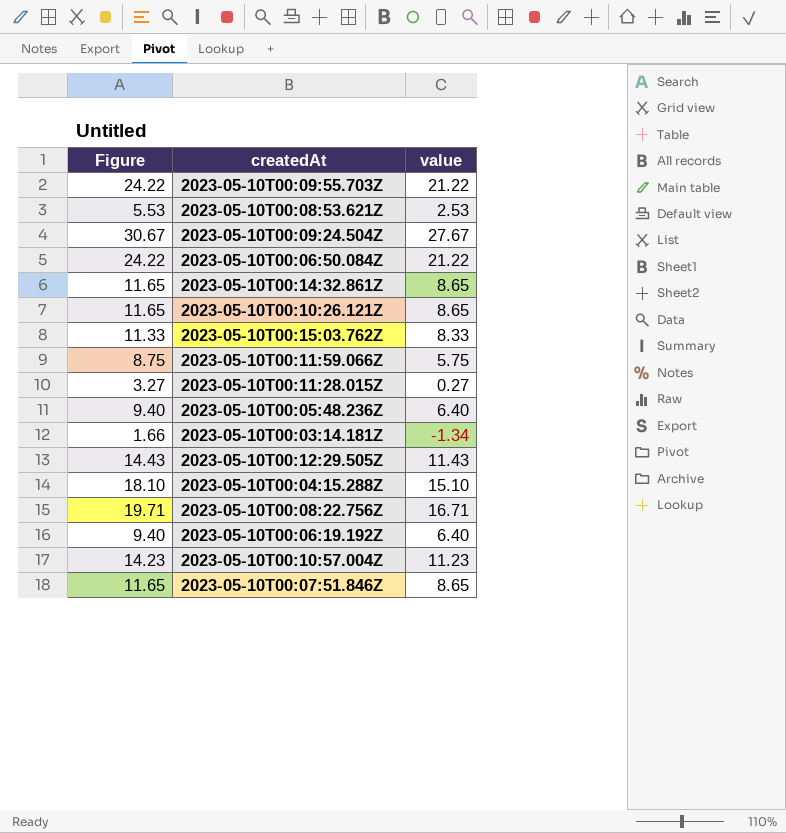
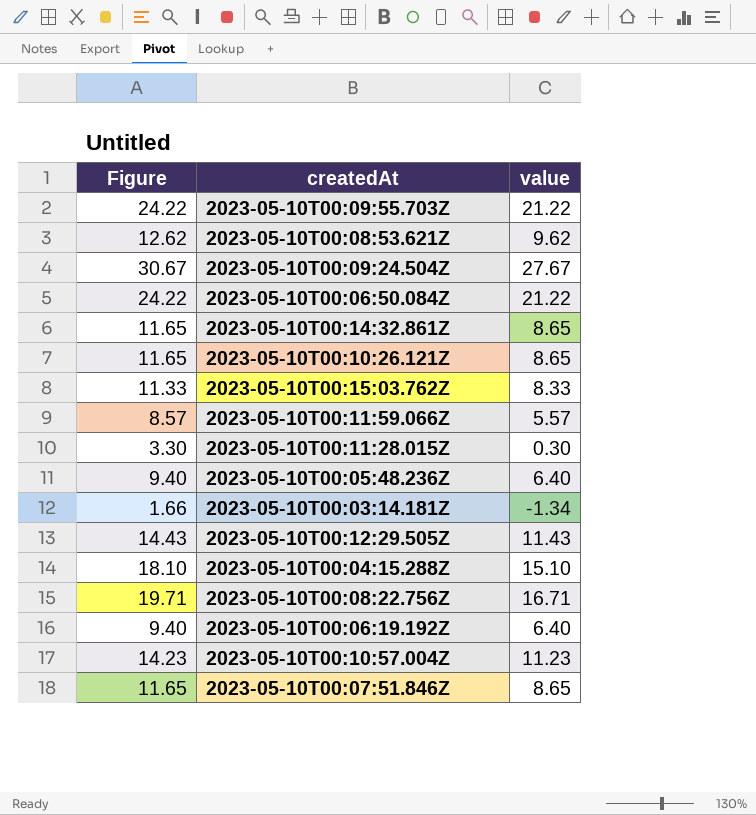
2023-05-10T00:08:53.621Z | Figure: 5.53 -> 12.62
2023-05-10T00:08:53.621Z | value: 2.53 -> 9.62
2023-05-10T00:11:59.066Z | Figure: 8.75 -> 8.57
2023-05-10T00:11:59.066Z | value: 5.75 -> 5.57
2023-05-10T00:11:28.015Z | Figure: 3.27 -> 3.30
2023-05-10T00:11:28.015Z | value: 0.27 -> 0.30

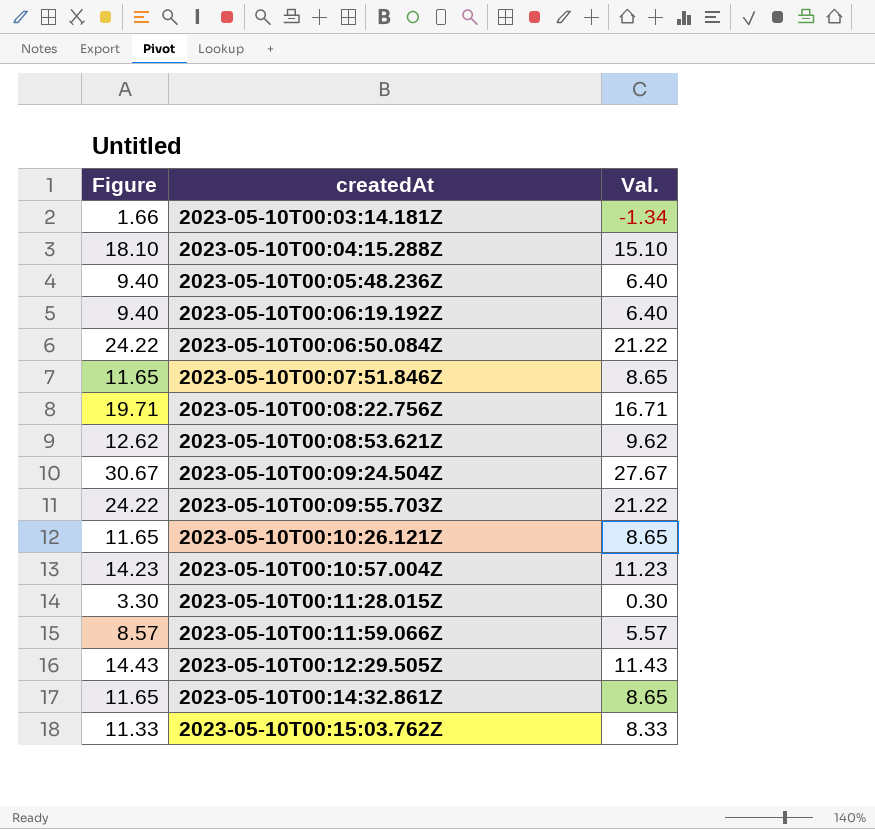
row order: none -> createdAt ascending
column name: value -> Val.

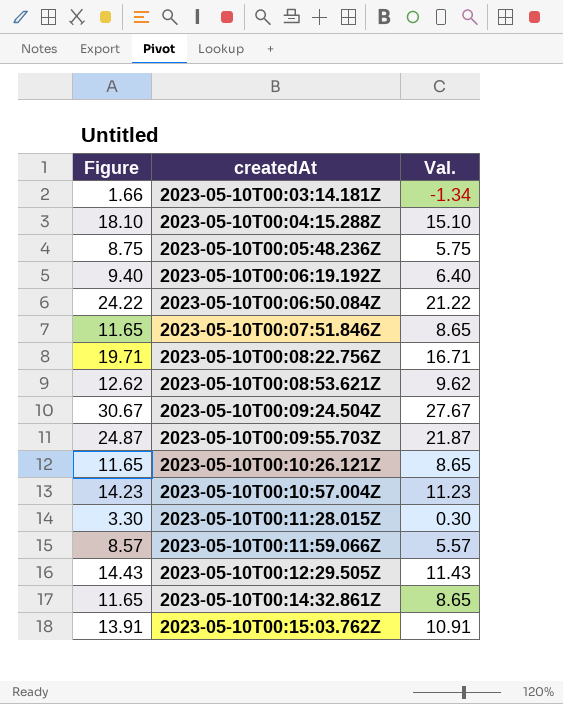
2023-05-10T00:05:48.236Z | Figure: 9.40 -> 8.75
2023-05-10T00:05:48.236Z | Val.: 6.40 -> 5.75
2023-05-10T00:09:55.703Z | Figure: 24.22 -> 24.87
2023-05-10T00:09:55.703Z | Val.: 21.22 -> 21.87
2023-05-10T00:15:03.762Z | Figure: 11.33 -> 13.91
2023-05-10T00:15:03.762Z | Val.: 8.33 -> 10.91

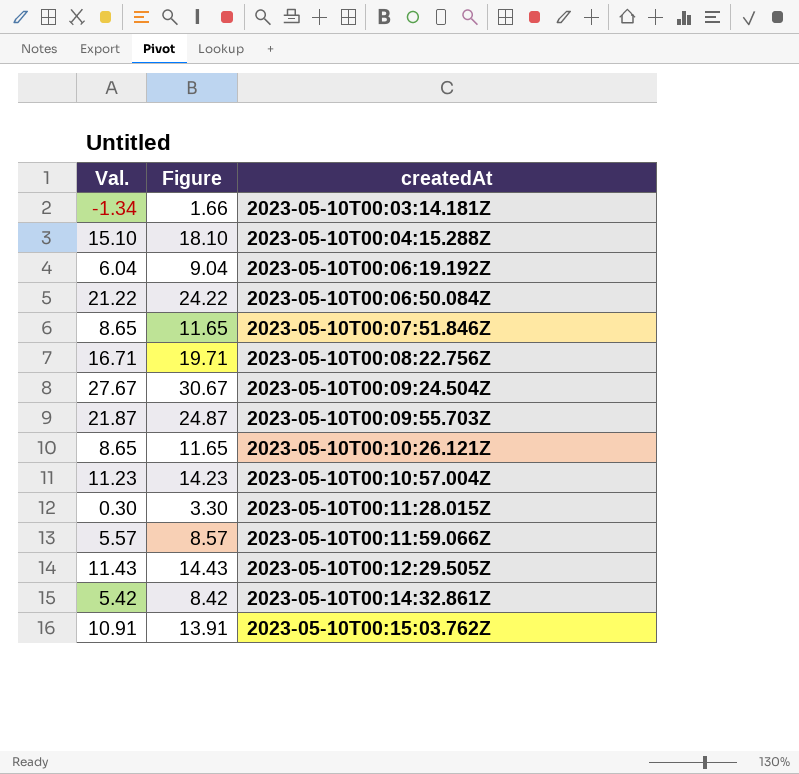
column Val. | position: 3 -> 1
row 2023-05-10T00:05:48.236Z: 8.75 | 5.75 -> none
row 2023-05-10T00:08:53.621Z: 12.62 | 9.62 -> none
2023-05-10T00:06:19.192Z | Val.: 6.40 -> 6.04
2023-05-10T00:06:19.192Z | Figure: 9.40 -> 9.04
2023-05-10T00:14:32.861Z | Val.: 8.65 -> 5.42
2023-05-10T00:14:32.861Z | Figure: 11.65 -> 8.42

